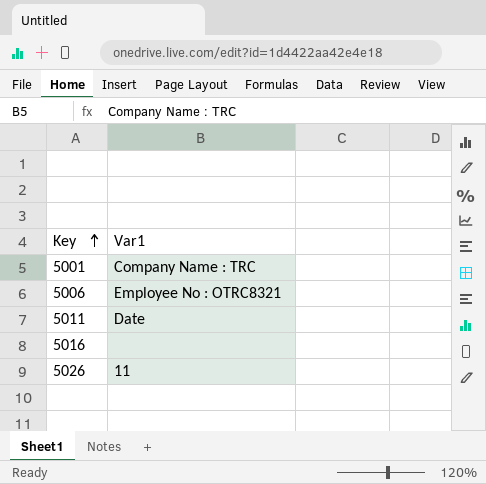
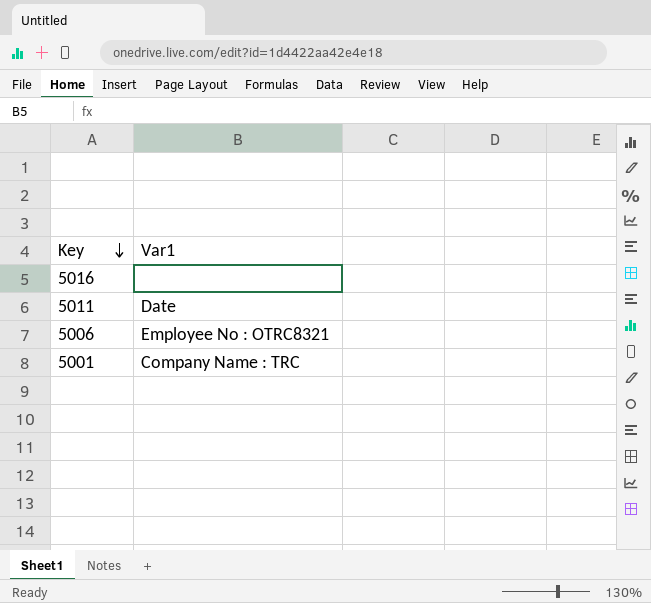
row order: Key ascending -> Key descending
row 5026: 11 -> none

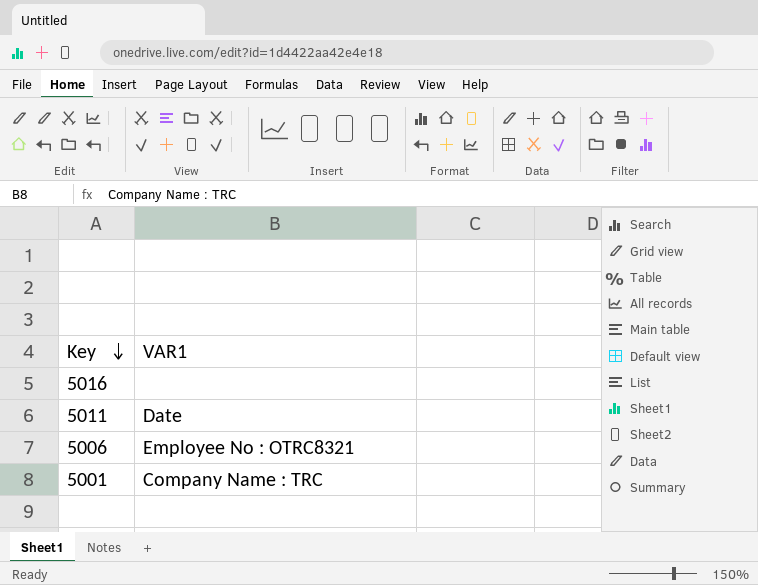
column name: Var1 -> VAR1

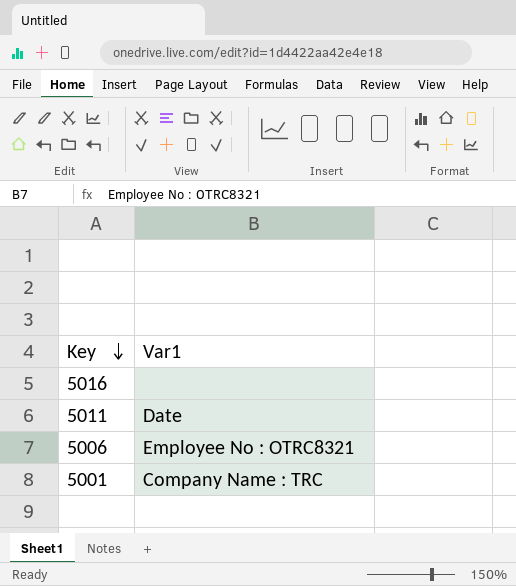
column name: VAR1 -> Var1

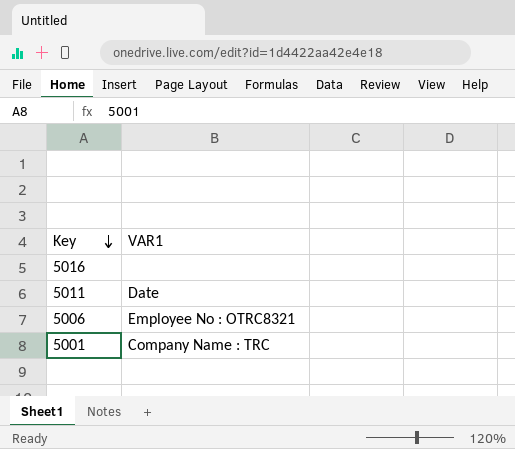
column name: Var1 -> VAR1

